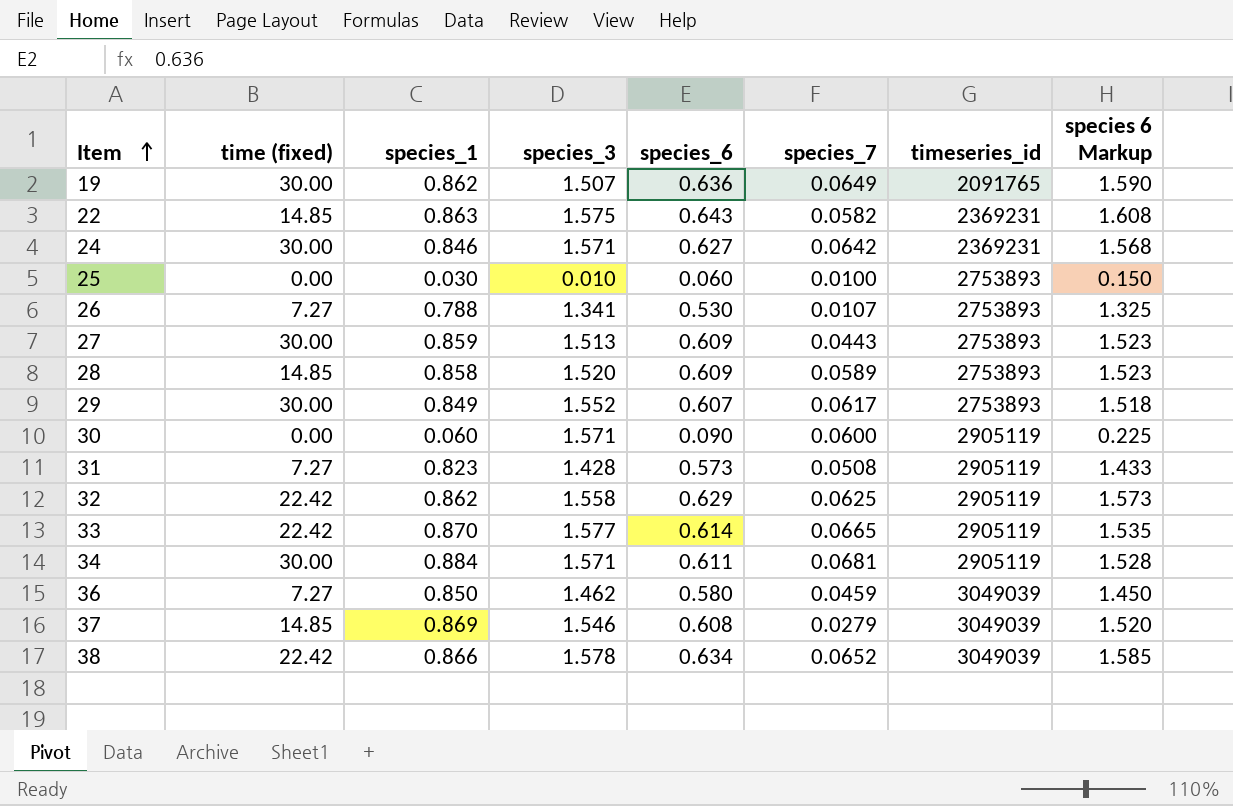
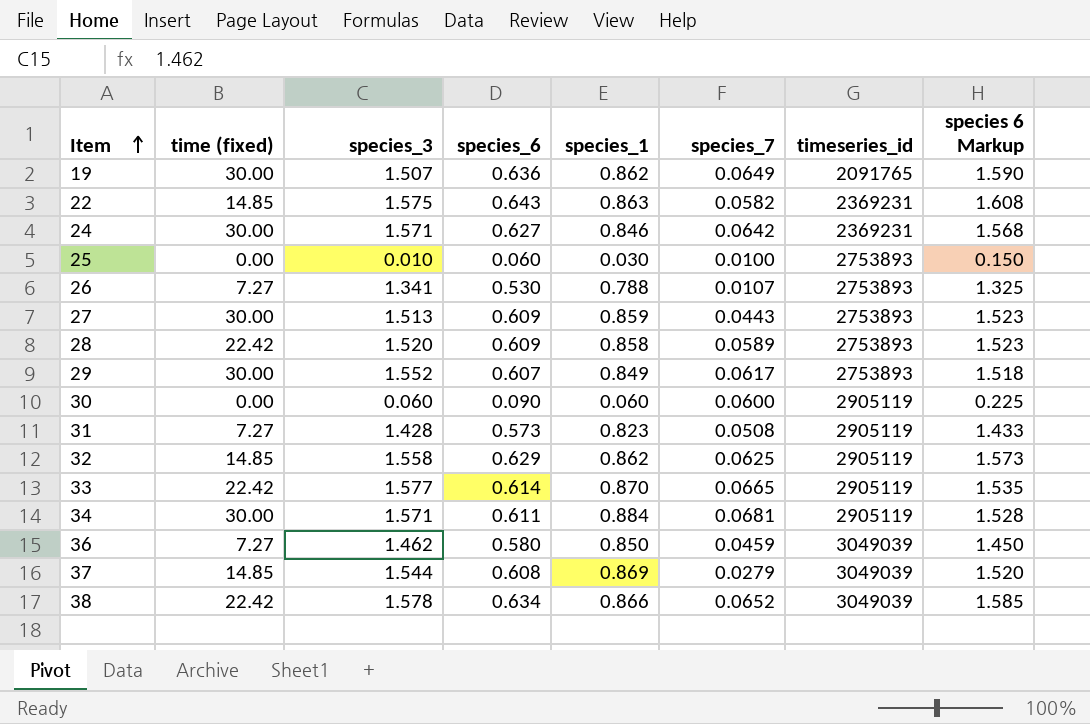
column species_1 | position: 3 -> 5
28 | time (fixed): 14.85 -> 22.42
30 | species_3: 1.571 -> 0.060
32 | time (fixed): 22.42 -> 14.85
37 | species_3: 1.546 -> 1.544

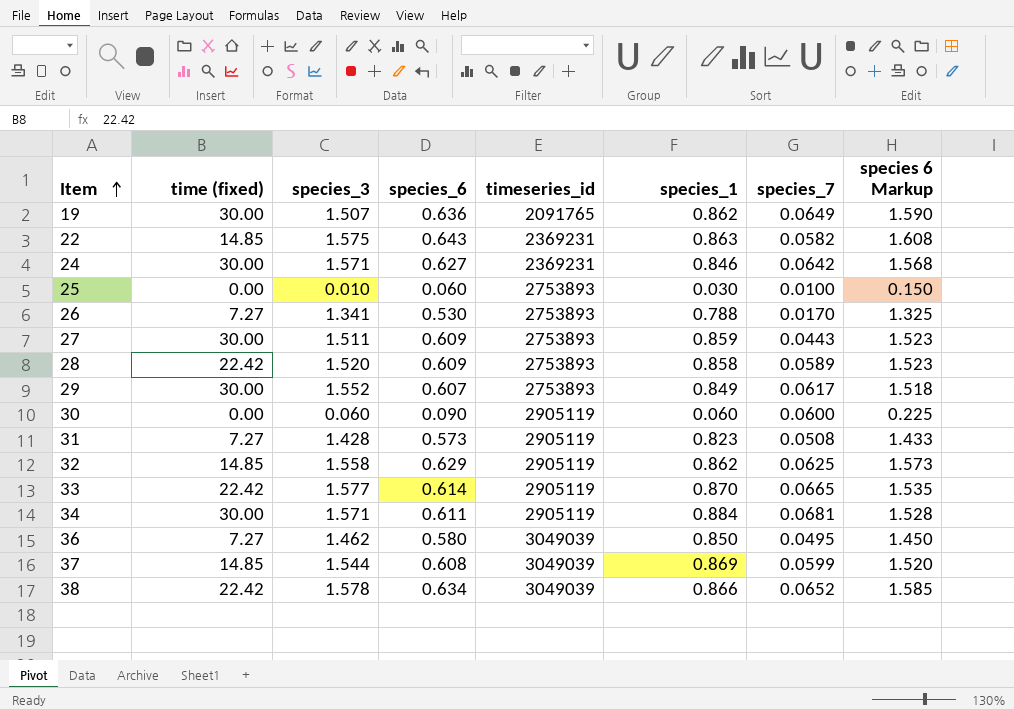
column timeseries_id | position: 7 -> 5
26 | species_7: 0.0107 -> 0.0170
27 | species_3: 1.513 -> 1.511
36 | species_7: 0.0459 -> 0.0495
37 | species_7: 0.0279 -> 0.0599

